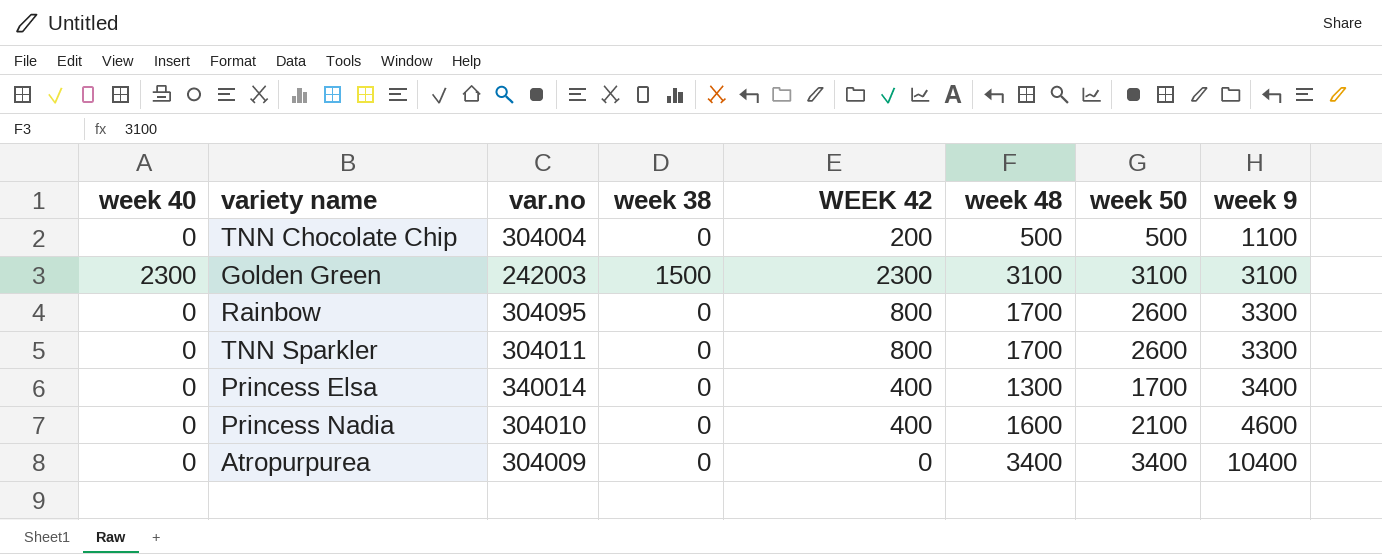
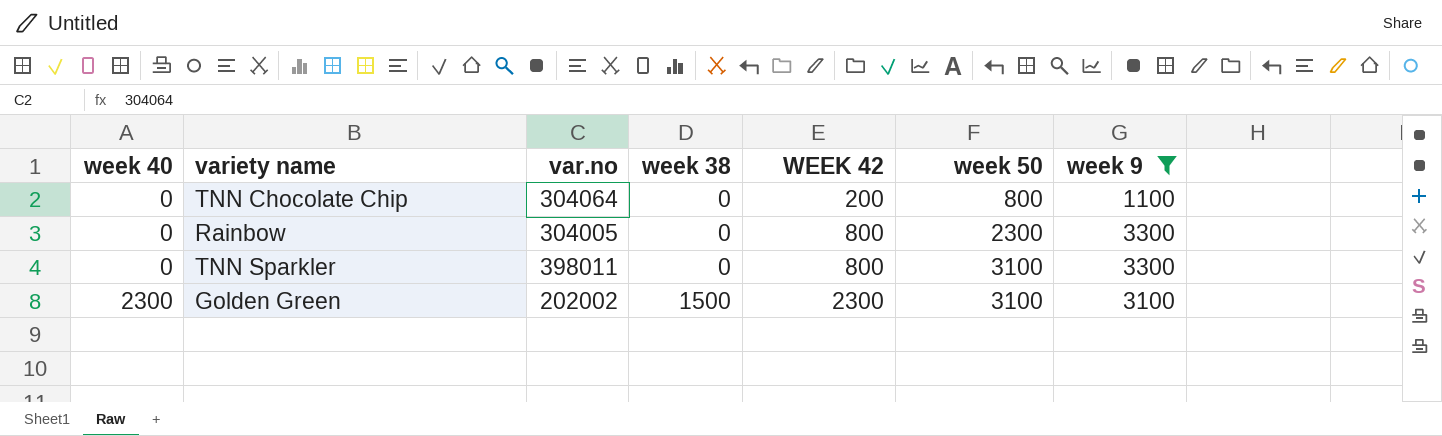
filter: none -> week 9 <= 3300
row order: week 9 ascending -> week 40 ascending
column week 48 | position: 6 -> none
TNN Chocolate Chip | var.no: 304004 -> 304064
TNN Chocolate Chip | week 50: 500 -> 800
Rainbow | var.no: 304095 -> 304005
Rainbow | week 50: 2600 -> 2300
TNN Sparkler | var.no: 304011 -> 398011
TNN Sparkler | week 50: 2600 -> 3100
Golden Green | var.no: 242003 -> 202002

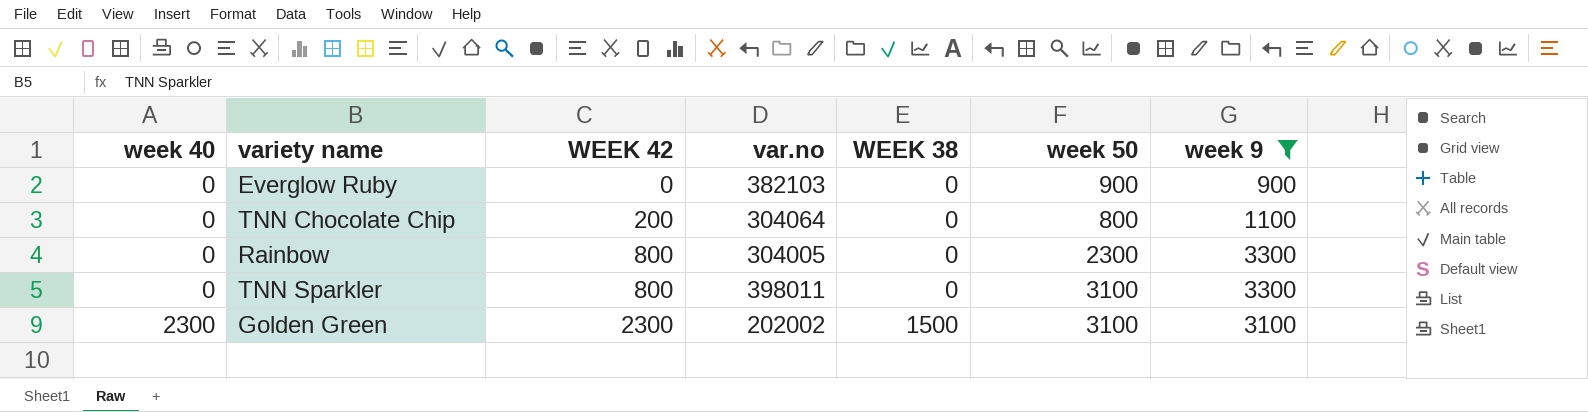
column WEEK 42 | position: 5 -> 3
column name: week 38 -> WEEK 38
row Everglow Ruby: none -> 0 | 0 | 382103 | 0 | 900 | 900

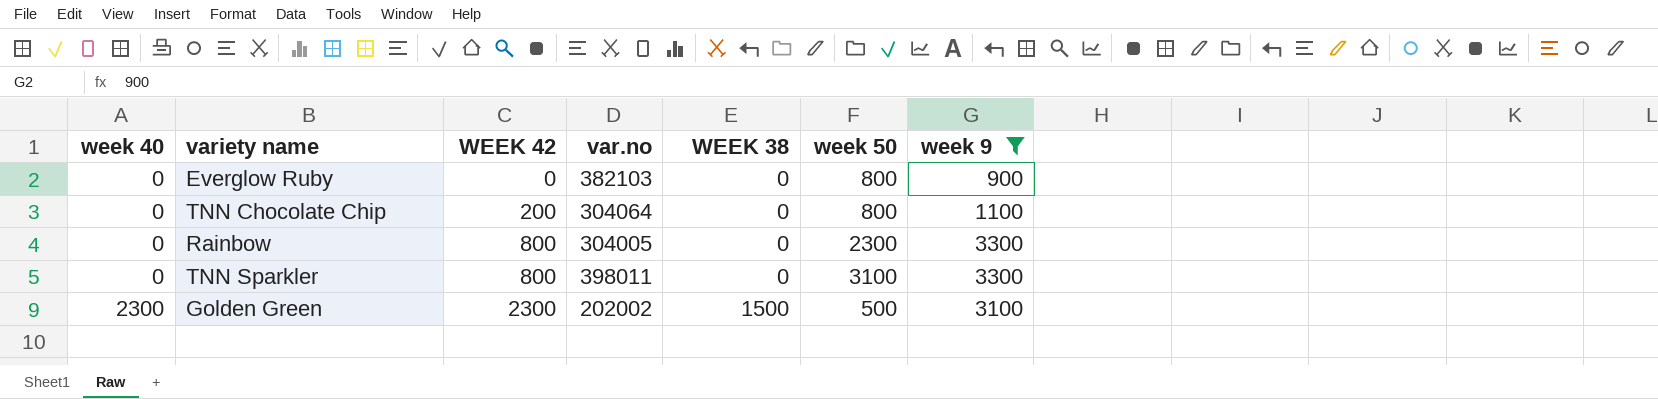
Everglow Ruby | week 50: 900 -> 800
Golden Green | week 50: 3100 -> 500

